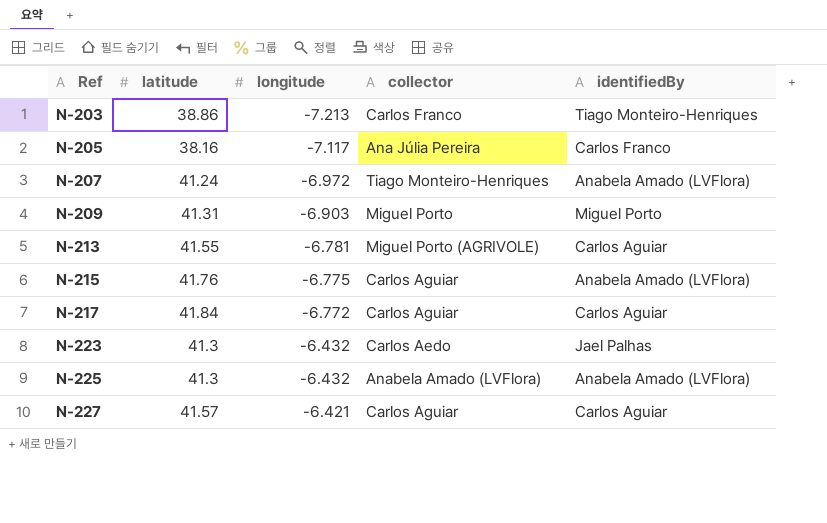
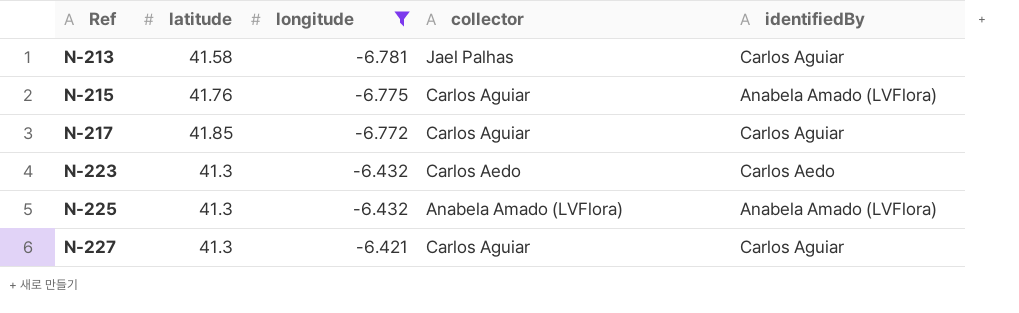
filter: none -> longitude >= -6.781
N-213 | latitude: 41.55 -> 41.58
N-213 | collector: Miguel Porto (AGRIVOLE) -> Jael Palhas
N-217 | latitude: 41.84 -> 41.85
N-223 | identifiedBy: Jael Palhas -> Carlos Aedo
N-227 | latitude: 41.57 -> 41.3

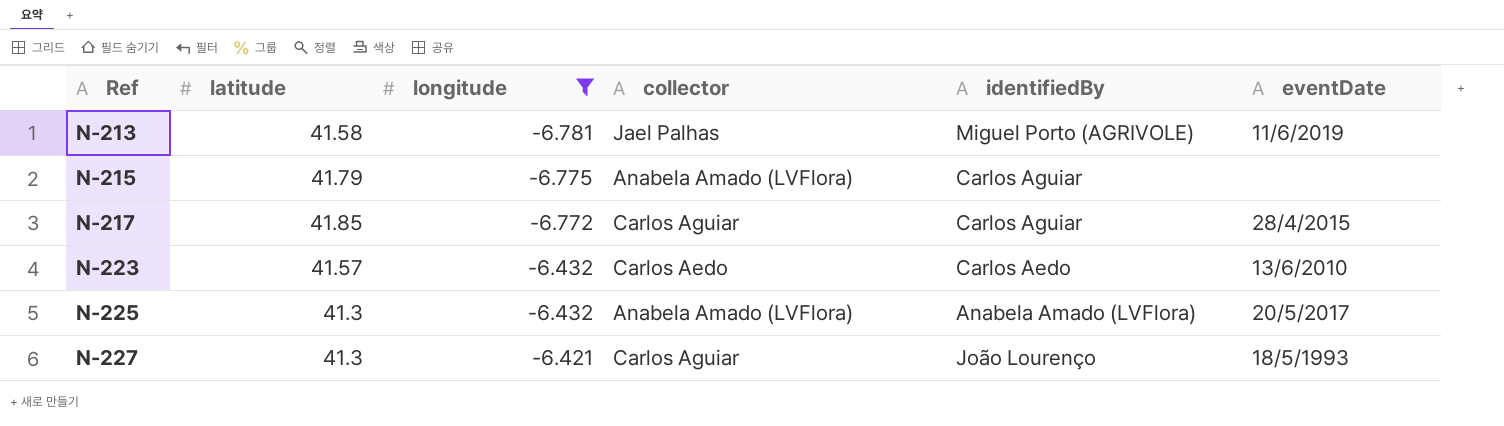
column eventDate | position: none -> 6
N-213 | identifiedBy: Carlos Aguiar -> Miguel Porto (AGRIVOLE)
N-215 | latitude: 41.76 -> 41.79
N-215 | collector: Carlos Aguiar -> Anabela Amado (LVFlora)
N-215 | identifiedBy: Anabela Amado (LVFlora) -> Carlos Aguiar
N-223 | latitude: 41.3 -> 41.57
N-227 | identifiedBy: Carlos Aguiar -> João Lourenço

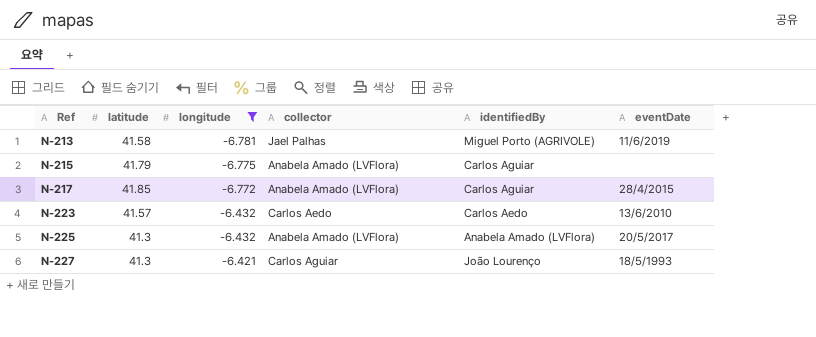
N-217 | collector: Carlos Aguiar -> Anabela Amado (LVFlora)

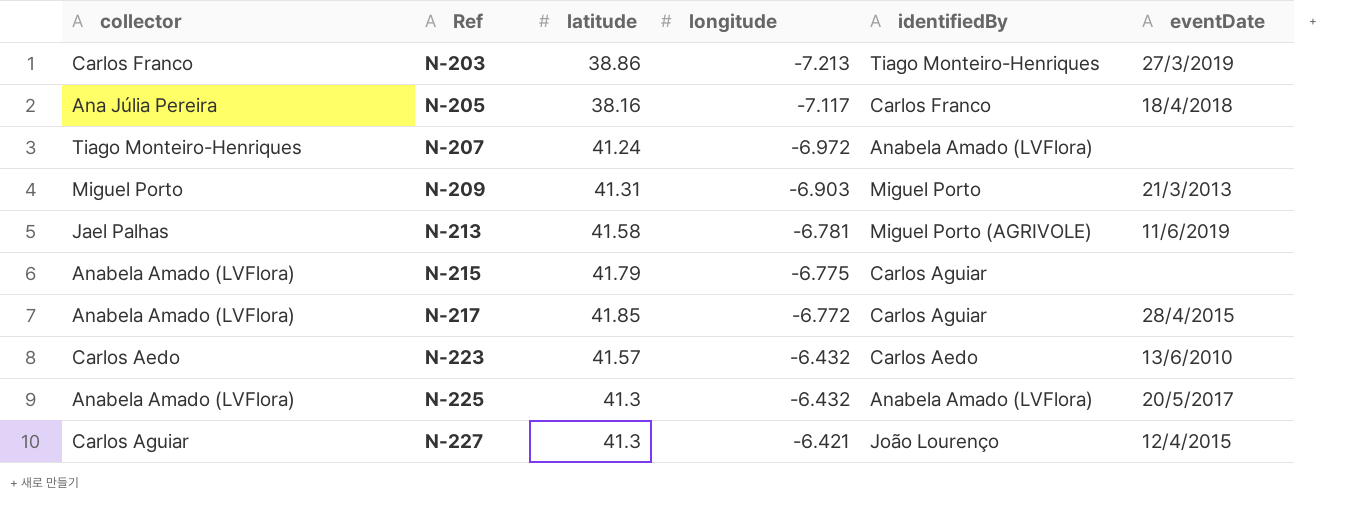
filter: longitude >= -6.781 -> none
column collector | position: 4 -> 1
N-227 | eventDate: 18/5/1993 -> 12/4/2015

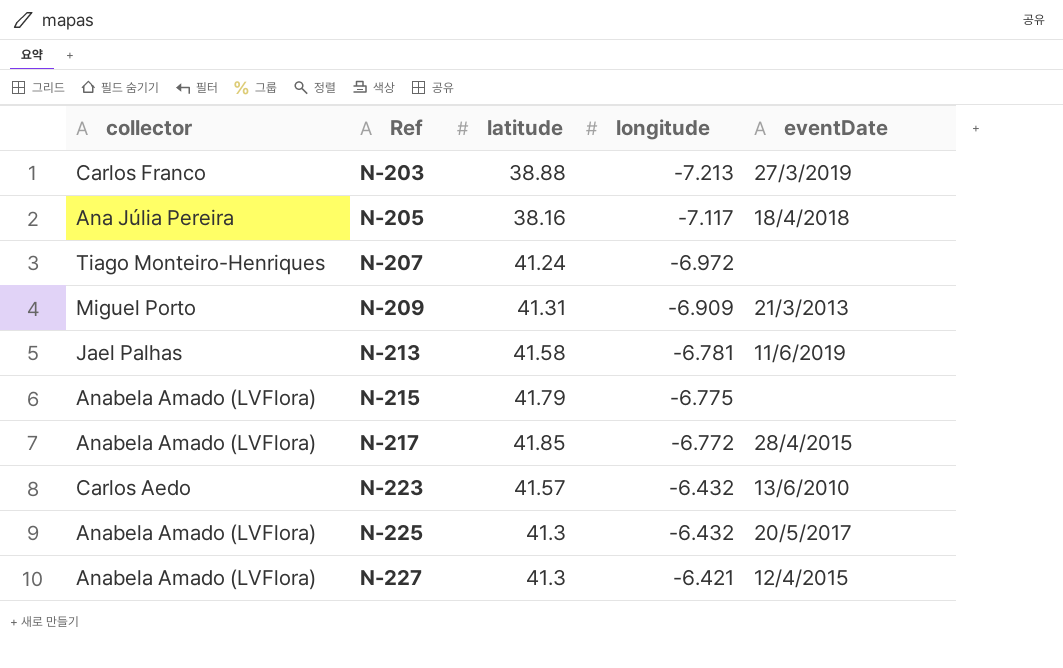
column identifiedBy | position: 5 -> none
N-203 | latitude: 38.86 -> 38.88
N-209 | longitude: -6.903 -> -6.909
N-227 | collector: Carlos Aguiar -> Anabela Amado (LVFlora)

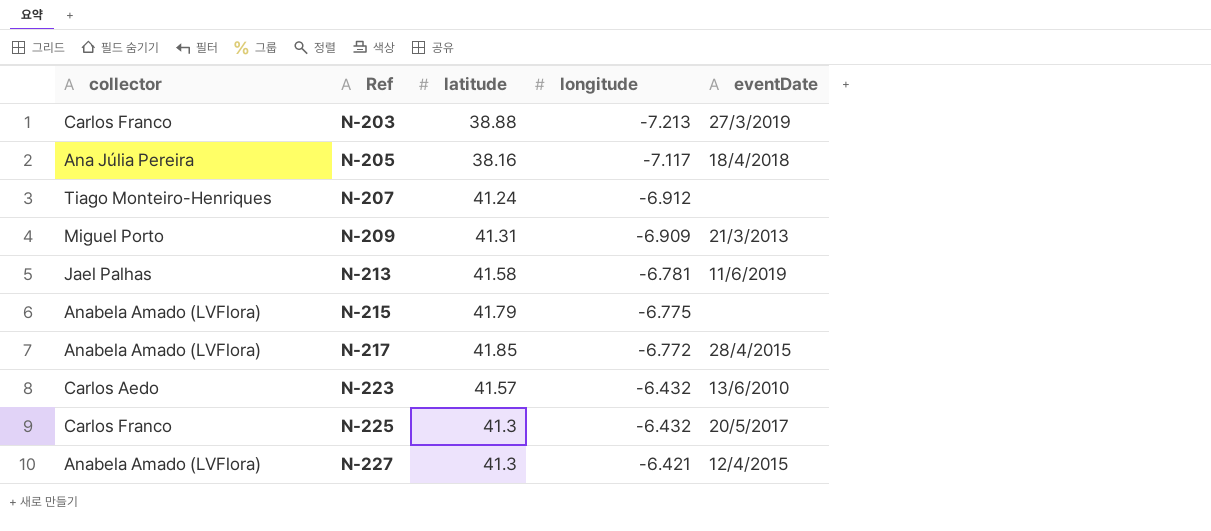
N-207 | longitude: -6.972 -> -6.912
N-225 | collector: Anabela Amado (LVFlora) -> Carlos Franco

